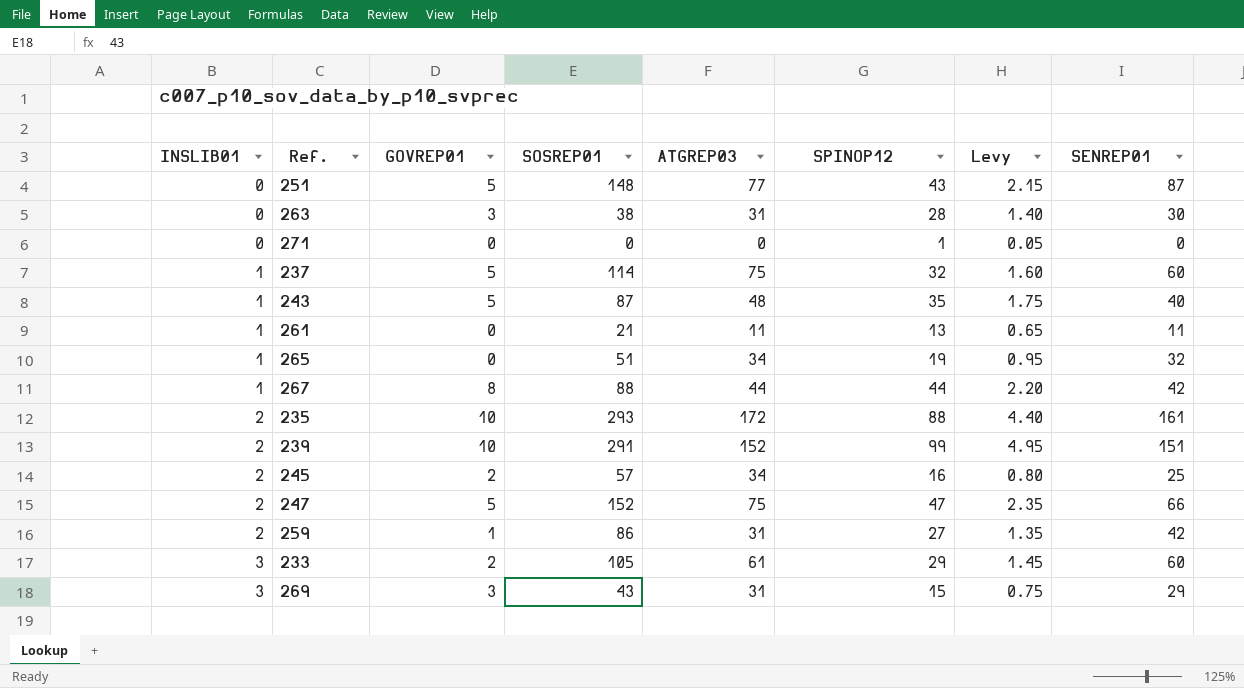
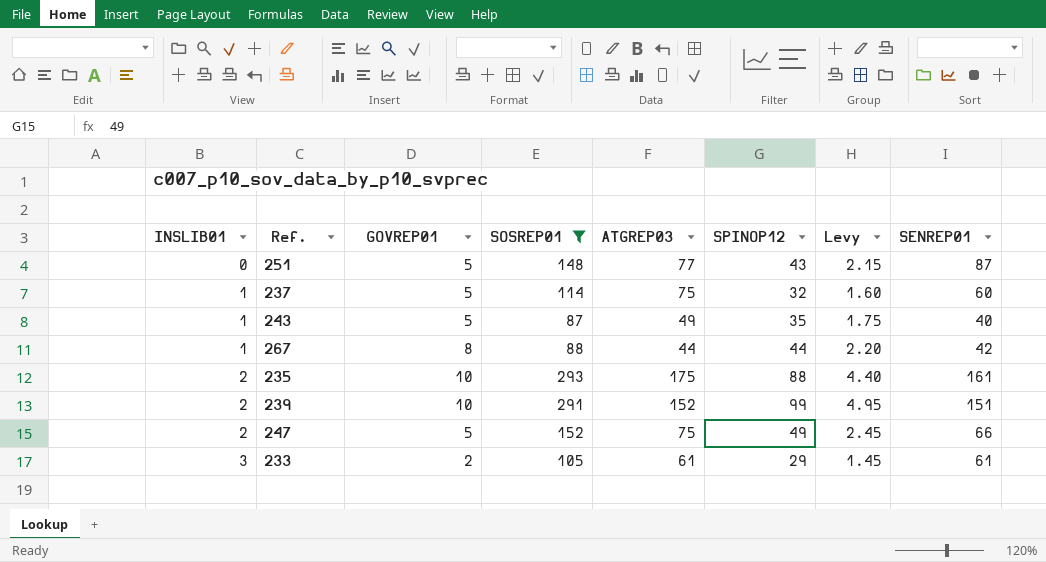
filter: none -> SOSREP01 >= 87
243 | ATGREP03: 48 -> 49
235 | ATGREP03: 172 -> 175
247 | SPINOP12: 47 -> 49
247 | Levy: 2.35 -> 2.45
233 | SENREP01: 60 -> 61

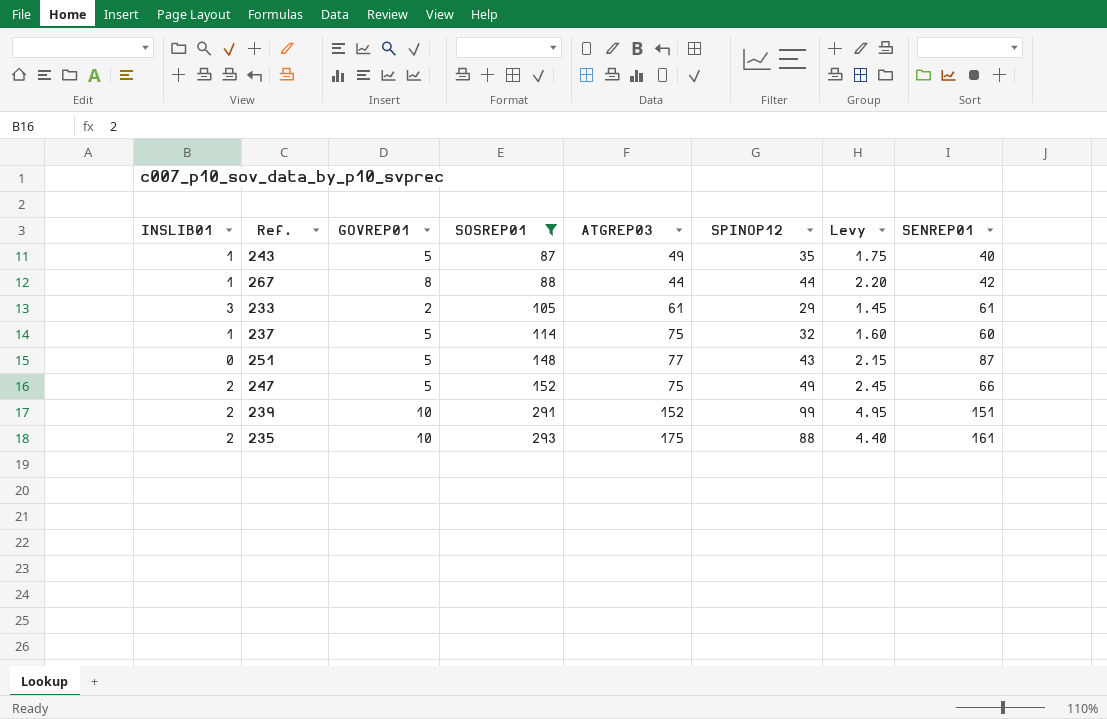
row order: INSLIB01 ascending -> SOSREP01 ascending

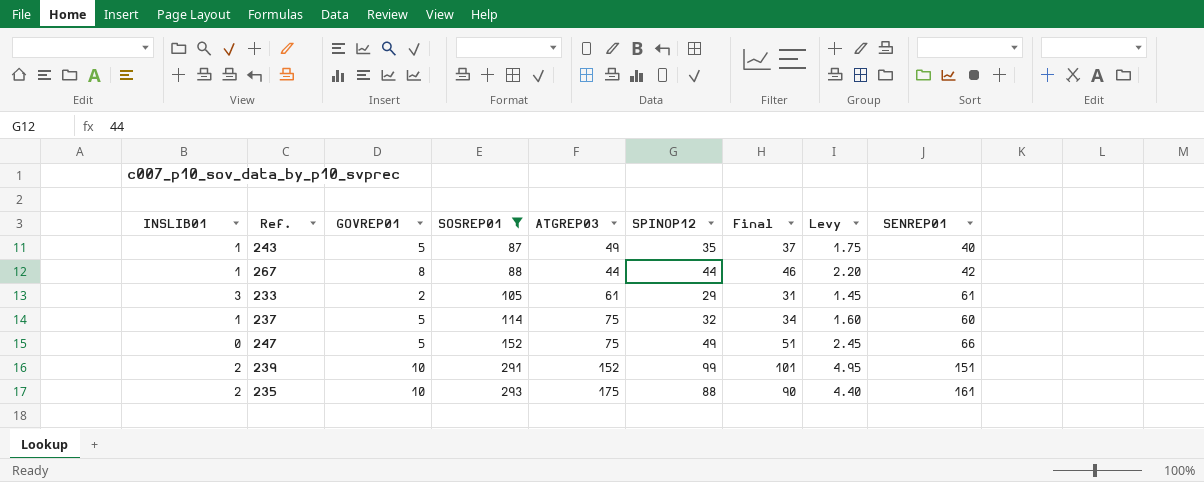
column Final | formula: none -> [SPINOP12] + 2
row 251: 0 | 5 | 148 | 77 | 43 | 2.15 | 87 -> none
247 | INSLIB01: 2 -> 0

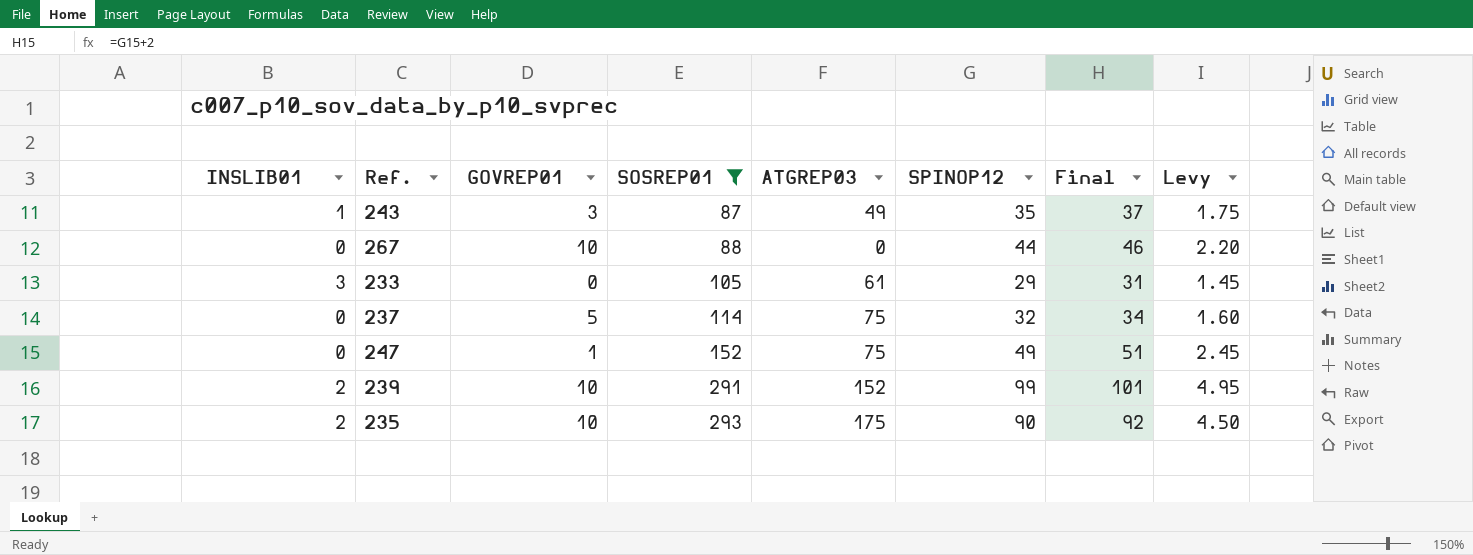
column SENREP01 | position: 9 -> none
243 | GOVREP01: 5 -> 3
267 | INSLIB01: 1 -> 0
267 | GOVREP01: 8 -> 10
267 | ATGREP03: 44 -> 0
233 | GOVREP01: 2 -> 0
237 | INSLIB01: 1 -> 0
247 | GOVREP01: 5 -> 1
235 | SPINOP12: 88 -> 90
235 | Final: 90 -> 92
235 | Levy: 4.40 -> 4.50

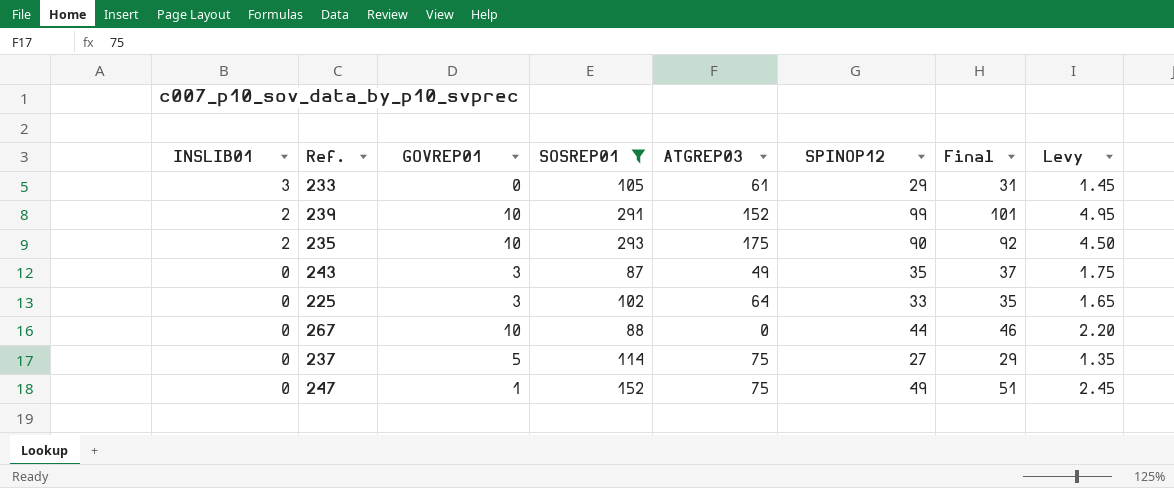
row order: SOSREP01 ascending -> INSLIB01 descending
243 | INSLIB01: 1 -> 0
row 225: none -> 0 | 3 | 102 | 64 | 33 | 35 | 1.65
237 | SPINOP12: 32 -> 27
237 | Final: 34 -> 29
237 | Levy: 1.60 -> 1.35

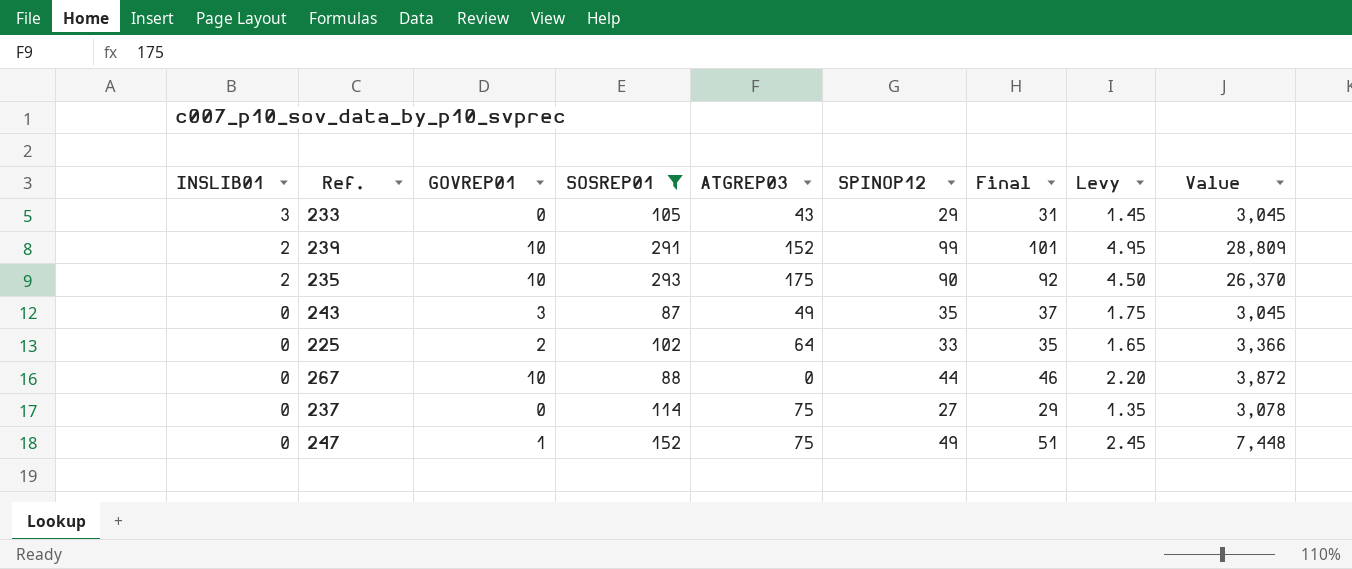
column Value | formula: none -> [SOSREP01] * [SPINOP12]
233 | ATGREP03: 61 -> 43
225 | GOVREP01: 3 -> 2
237 | GOVREP01: 5 -> 0

